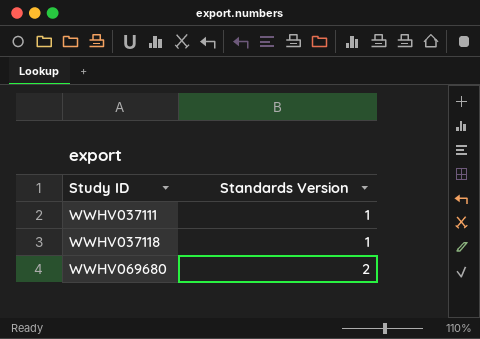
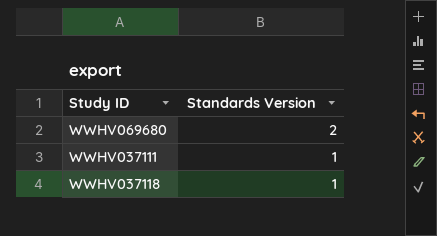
row order: Study ID ascending -> Standards Version descending

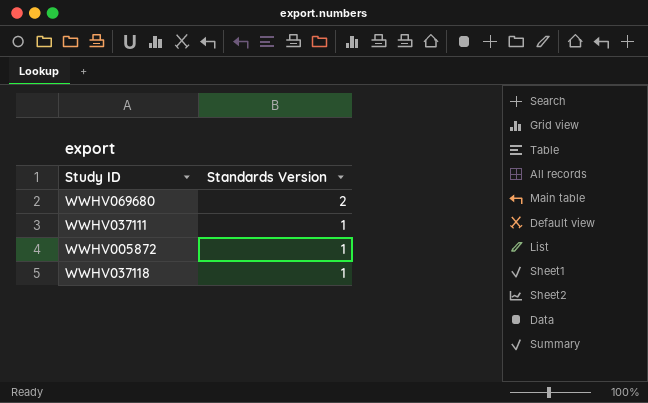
row WWHV005872: none -> 1

